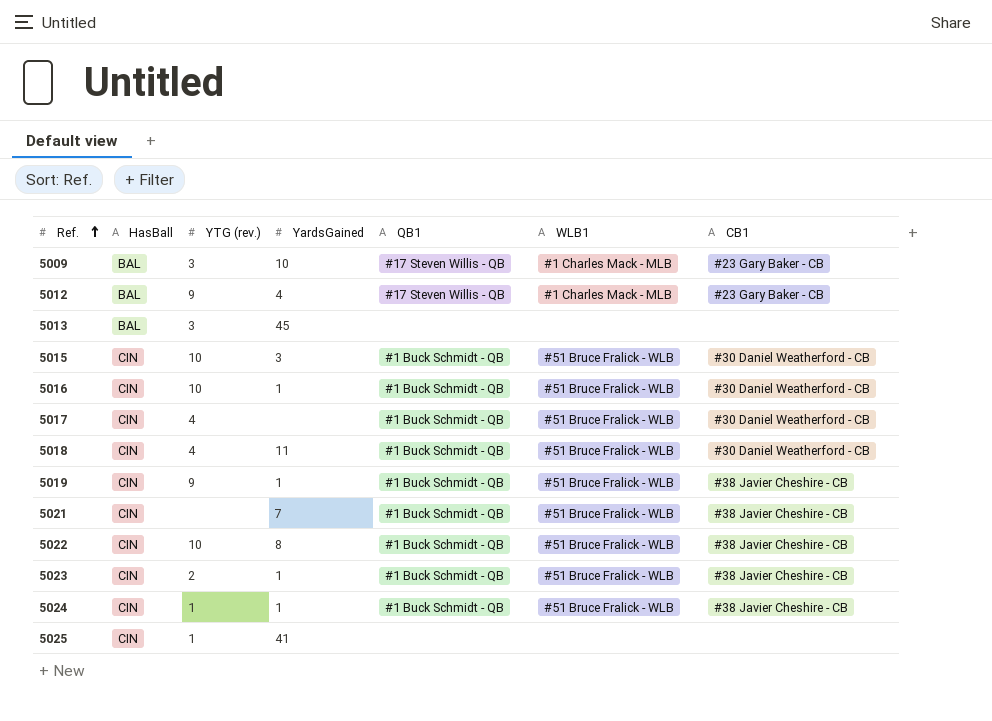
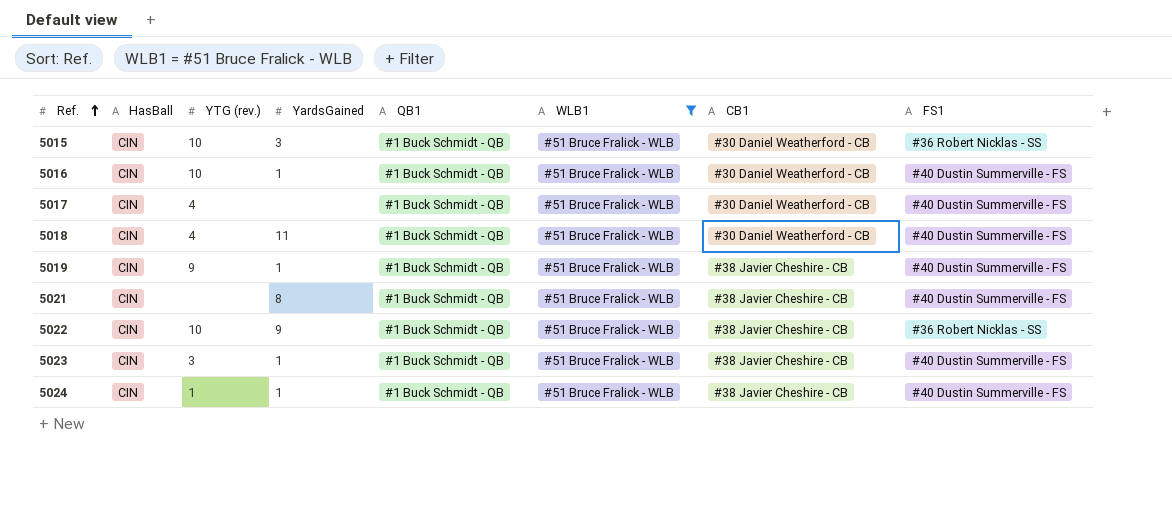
filter: none -> WLB1 = #51 Bruce Fralick - WLB
column FS1 | position: none -> 8
5021 | YardsGained: 7 -> 8
5022 | YardsGained: 8 -> 9
5023 | YTG (rev.): 2 -> 3

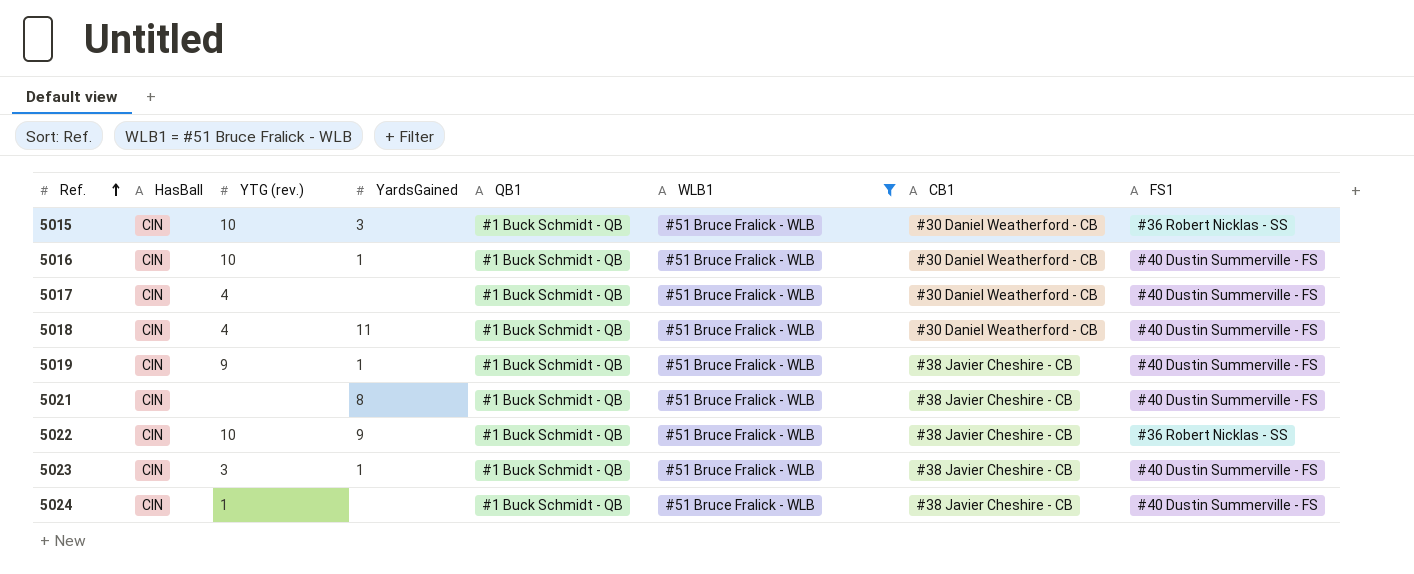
5024 | YardsGained: 1 -> none

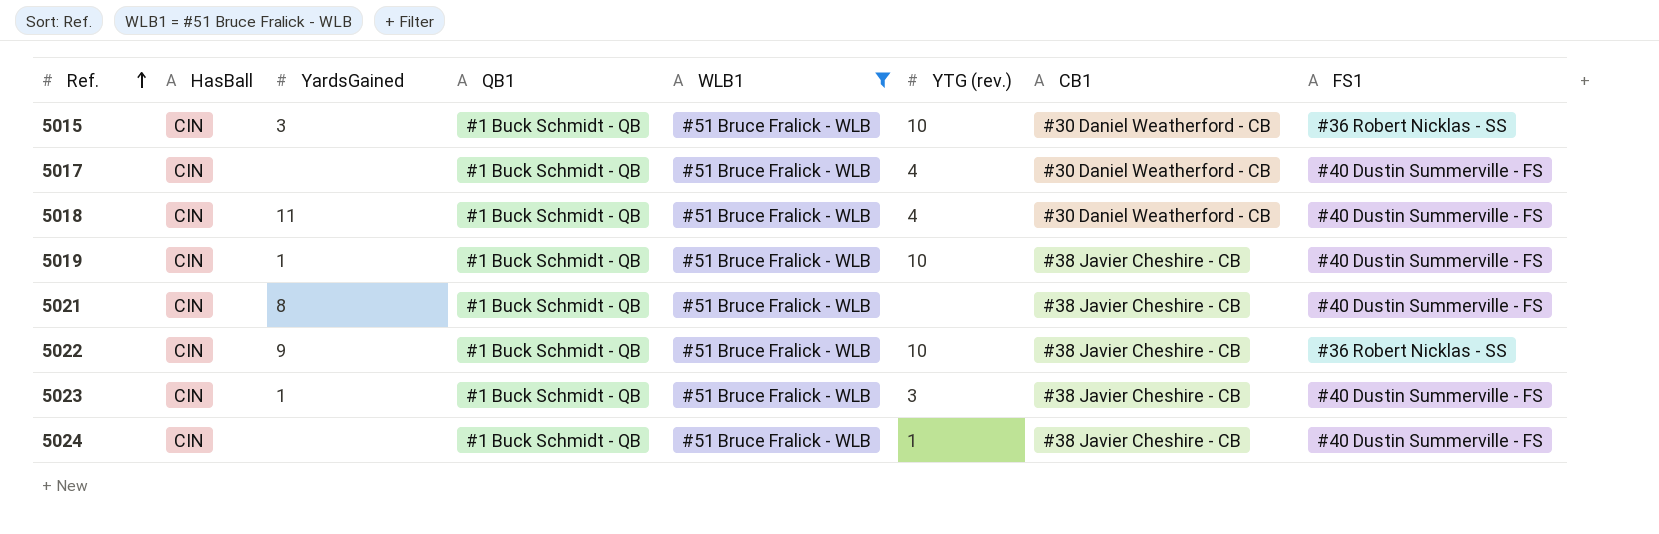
column YTG (rev.) | position: 3 -> 6
row 5016: CIN | 10 | 1 | #1 Buck Schmidt - QB | #51 Bruce Fralick - WLB | #30 Daniel Weatherford - CB | #40 Dustin Summerville - FS -> none
5019 | YTG (rev.): 9 -> 10

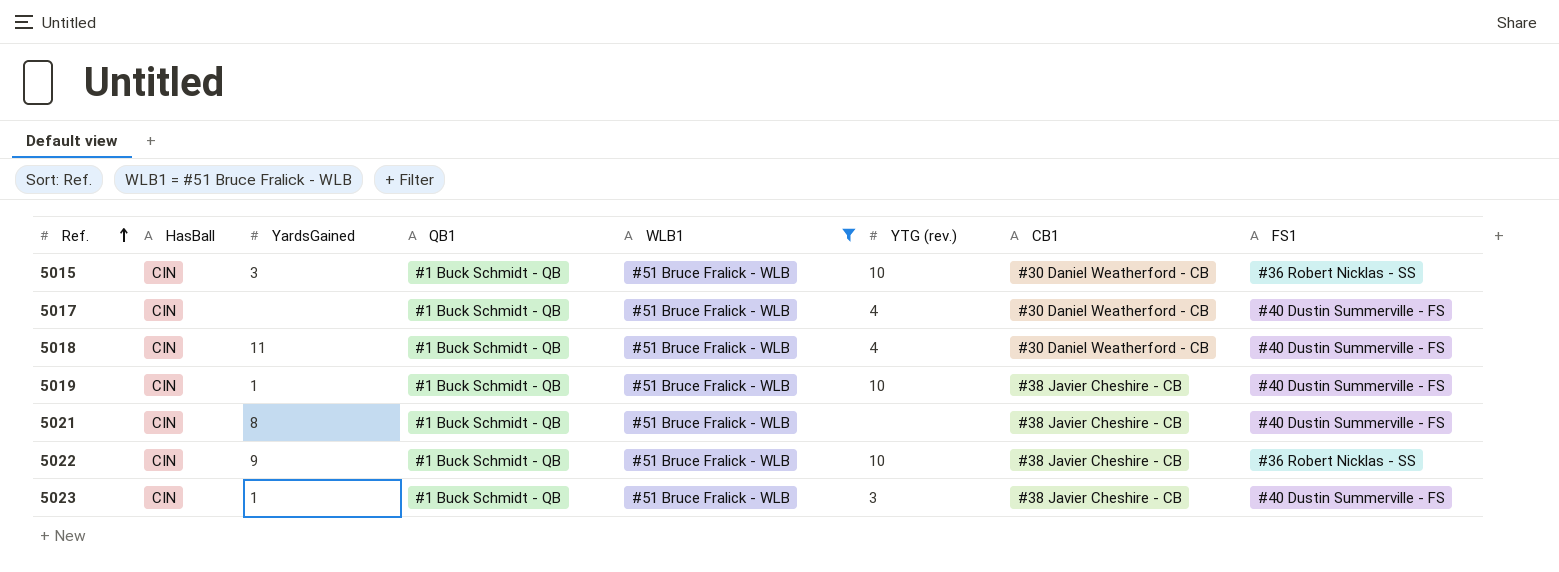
row 5024: CIN | none | #1 Buck Schmidt - QB | #51 Bruce Fralick - WLB | 1 | #38 Javier Cheshire - CB | #40 Dustin Summerville - FS -> none

